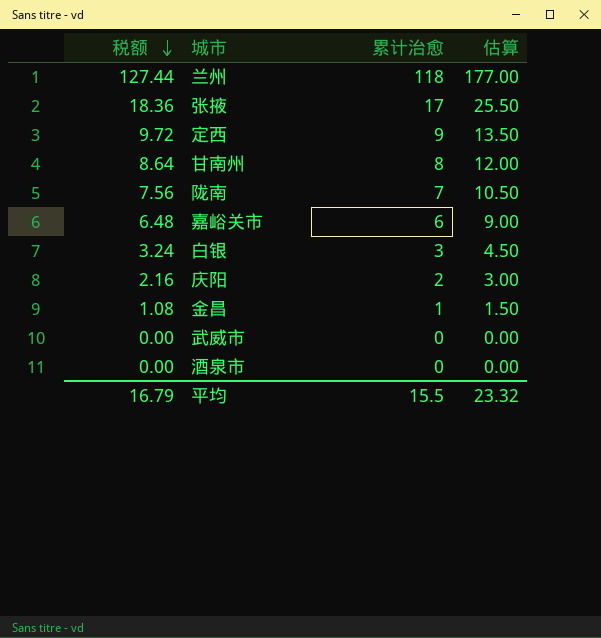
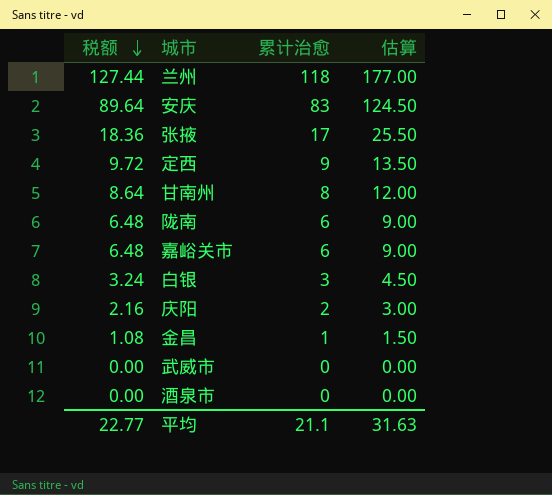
row 安庆: none -> 89.64 | 83 | 124.50
陇南 | 税额: 7.56 -> 6.48
陇南 | 累计治愈: 7 -> 6
陇南 | 估算: 10.50 -> 9.00
平均 | 税额: 16.79 -> 22.77
平均 | 累计治愈: 15.5 -> 21.1
平均 | 估算: 23.32 -> 31.63

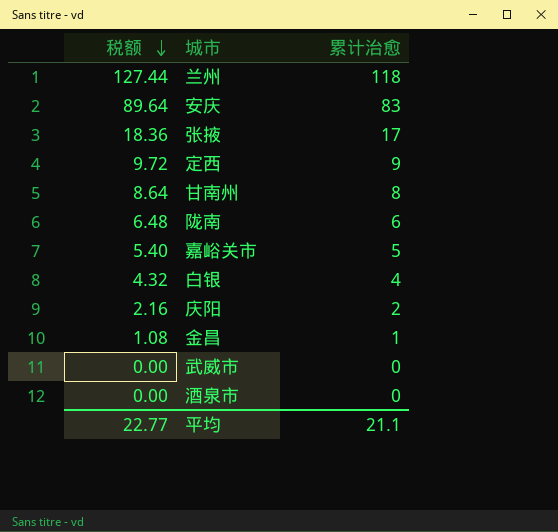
column 估算 | formula: [累计治愈] * 1.5 -> none
嘉峪关市 | 税额: 6.48 -> 5.40
嘉峪关市 | 累计治愈: 6 -> 5
白银 | 税额: 3.24 -> 4.32
白银 | 累计治愈: 3 -> 4

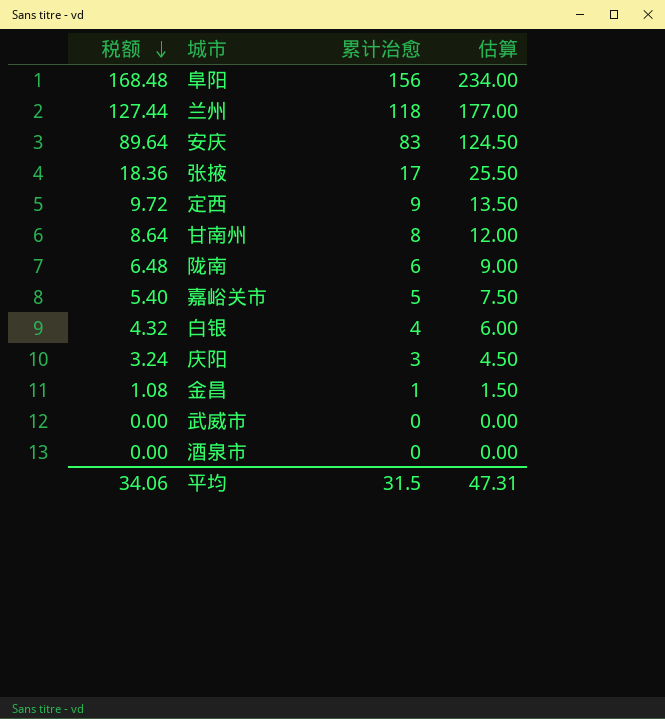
column 估算 | formula: none -> [累计治愈] * 1.5
row 阜阳: none -> 168.48 | 156 | 234.00
庆阳 | 税额: 2.16 -> 3.24
庆阳 | 累计治愈: 2 -> 3
平均 | 税额: 22.77 -> 34.06
平均 | 累计治愈: 21.1 -> 31.5

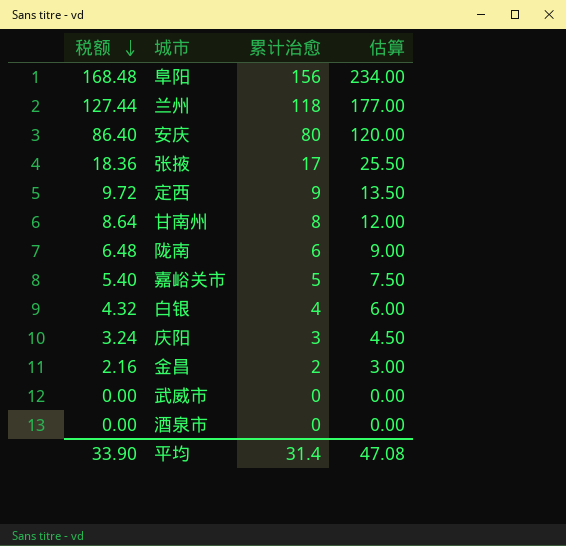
安庆 | 税额: 89.64 -> 86.40
安庆 | 累计治愈: 83 -> 80
安庆 | 估算: 124.50 -> 120.00
金昌 | 税额: 1.08 -> 2.16
金昌 | 累计治愈: 1 -> 2
金昌 | 估算: 1.50 -> 3.00
平均 | 税额: 34.06 -> 33.90
平均 | 累计治愈: 31.5 -> 31.4
平均 | 估算: 47.31 -> 47.08

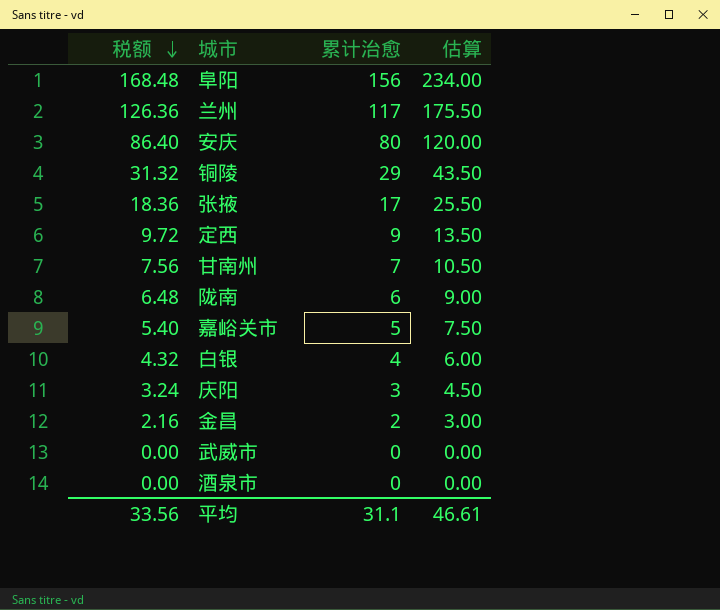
兰州 | 税额: 127.44 -> 126.36
兰州 | 累计治愈: 118 -> 117
兰州 | 估算: 177.00 -> 175.50
row 铜陵: none -> 31.32 | 29 | 43.50
甘南州 | 税额: 8.64 -> 7.56
甘南州 | 累计治愈: 8 -> 7
甘南州 | 估算: 12.00 -> 10.50
平均 | 税额: 33.90 -> 33.56
平均 | 累计治愈: 31.4 -> 31.1
平均 | 估算: 47.08 -> 46.61

